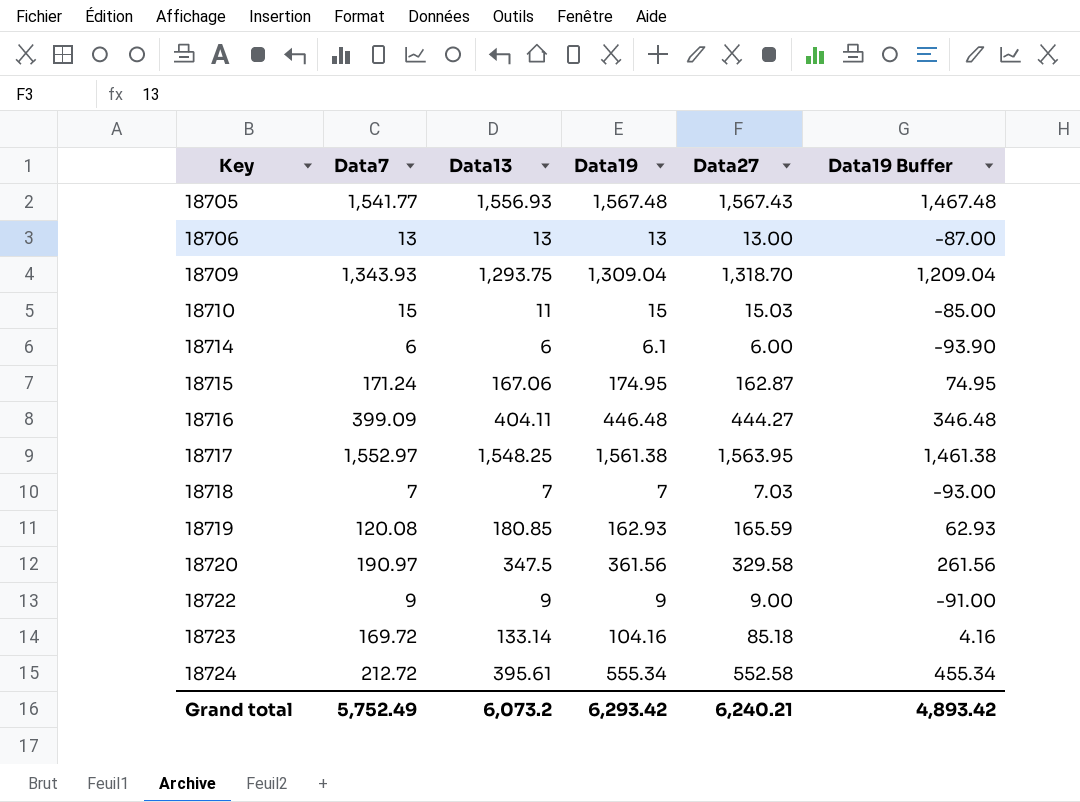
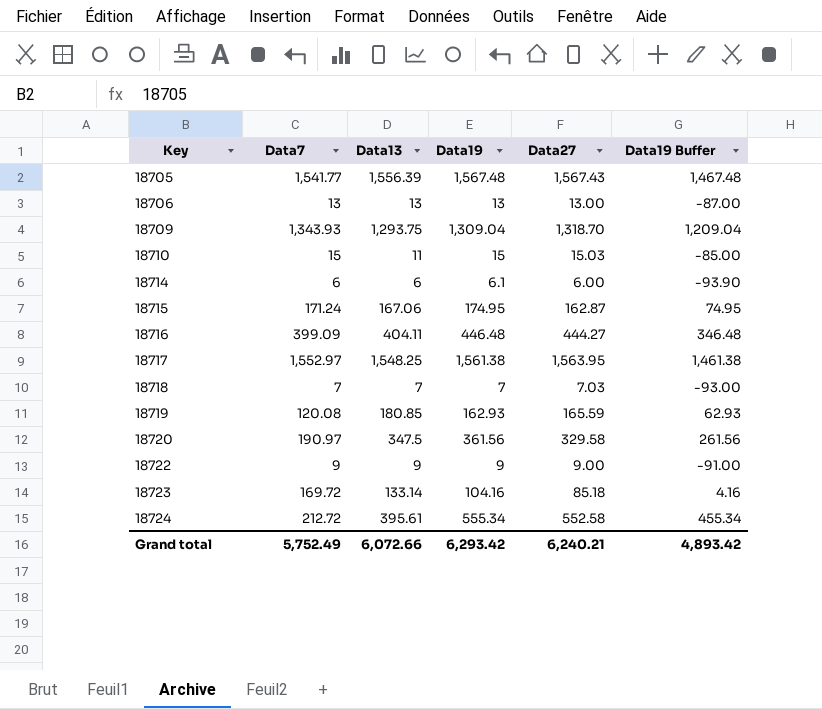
18705 | Data13: 1,556.93 -> 1,556.39
Grand total | Data13: 6,073.2 -> 6,072.66

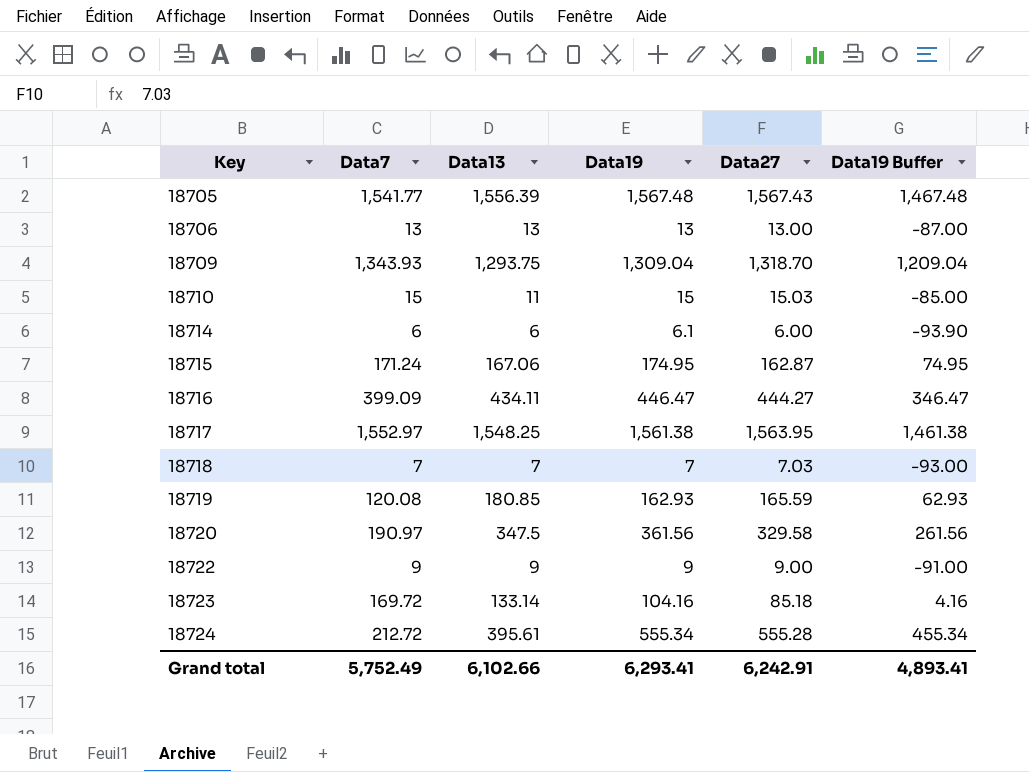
18716 | Data13: 404.11 -> 434.11
18716 | Data19: 446.48 -> 446.47
18716 | Data19 Buffer: 346.48 -> 346.47
18724 | Data27: 552.58 -> 555.28
Grand total | Data13: 6,072.66 -> 6,102.66
Grand total | Data19: 6,293.42 -> 6,293.41
Grand total | Data27: 6,240.21 -> 6,242.91
Grand total | Data19 Buffer: 4,893.42 -> 4,893.41

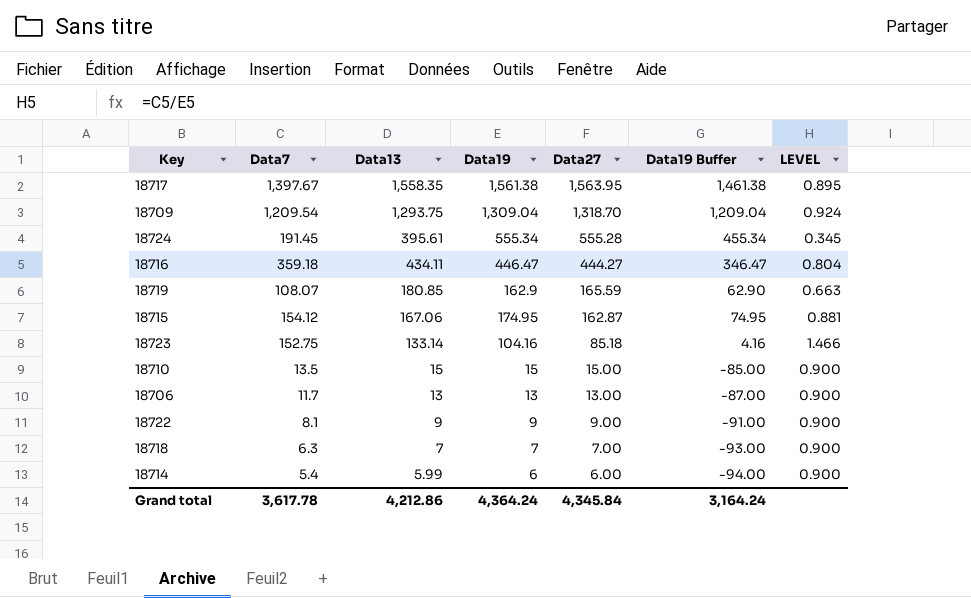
row order: Key ascending -> Data27 descending
column LEVEL | formula: none -> [Data7] / [Data19]
row 18705: 1,541.77 | 1,556.39 | 1,567.48 | 1,567.43 | 1,467.48 -> none
row 18720: 190.97 | 347.5 | 361.56 | 329.58 | 261.56 -> none
18717 | Data7: 1,552.97 -> 1,397.67
18717 | Data13: 1,548.25 -> 1,558.35
18709 | Data7: 1,343.93 -> 1,209.54
18724 | Data7: 212.72 -> 191.45
18716 | Data7: 399.09 -> 359.18
18719 | Data7: 120.08 -> 108.07
18719 | Data19: 162.93 -> 162.9
18719 | Data19 Buffer: 62.93 -> 62.90
18715 | Data7: 171.24 -> 154.12
18723 | Data7: 169.72 -> 152.75
18710 | Data7: 15 -> 13.5
18710 | Data13: 11 -> 15
18710 | Data27: 15.03 -> 15.00
18706 | Data7: 13 -> 11.7
18722 | Data7: 9 -> 8.1
18718 | Data7: 7 -> 6.3
18718 | Data27: 7.03 -> 7.00
18714 | Data7: 6 -> 5.4
18714 | Data13: 6 -> 5.99
18714 | Data19: 6.1 -> 6
18714 | Data19 Buffer: -93.90 -> -94.00
Grand total | Data7: 5,752.49 -> 3,617.78
Grand total | Data13: 6,102.66 -> 4,212.86
Grand total | Data19: 6,293.41 -> 4,364.24
Grand total | Data27: 6,242.91 -> 4,345.84
Grand total | Data19 Buffer: 4,893.41 -> 3,164.24

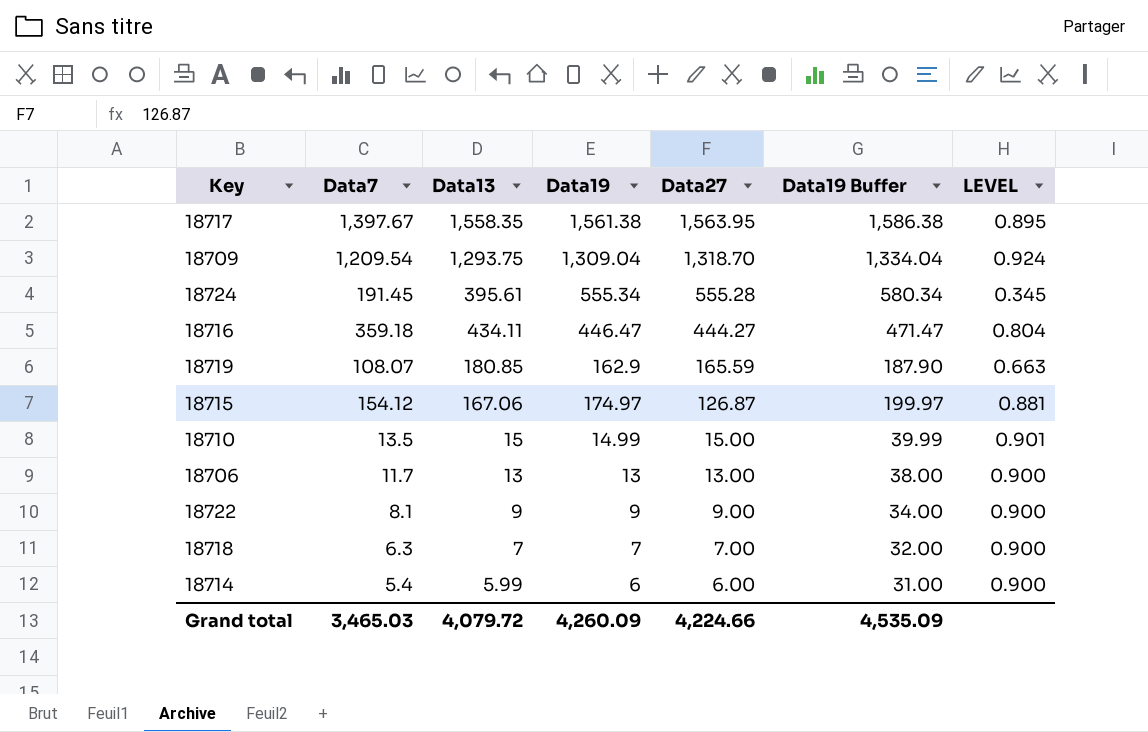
column Data19 Buffer | formula: [Data19] - 100 -> [Data19] + 25
row 18723: 152.75 | 133.14 | 104.16 | 85.18 | 4.16 | 1.466 -> none
18715 | Data19: 174.95 -> 174.97
18715 | Data27: 162.87 -> 126.87
18710 | Data19: 15 -> 14.99
18710 | LEVEL: 0.900 -> 0.901
Grand total | Data7: 3,617.78 -> 3,465.03
Grand total | Data13: 4,212.86 -> 4,079.72
Grand total | Data19: 4,364.24 -> 4,260.09
Grand total | Data27: 4,345.84 -> 4,224.66
Grand total | Data19 Buffer: 3,164.24 -> 4,535.09

